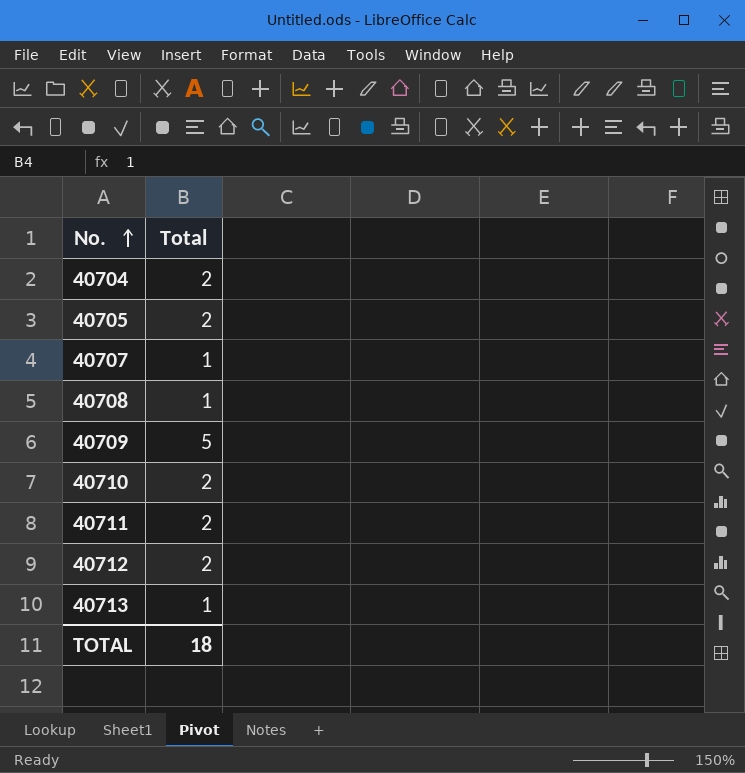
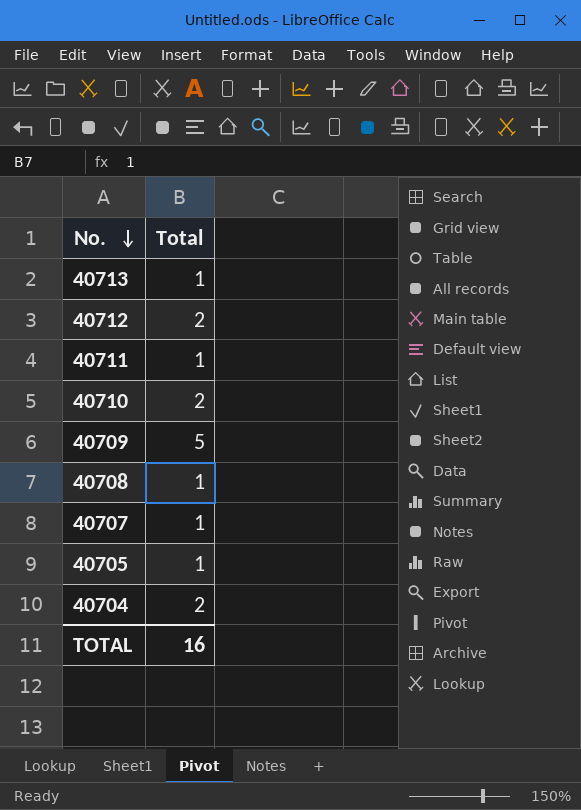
row order: No. ascending -> No. descending
40711 | Total: 2 -> 1
40705 | Total: 2 -> 1
TOTAL | Total: 18 -> 16

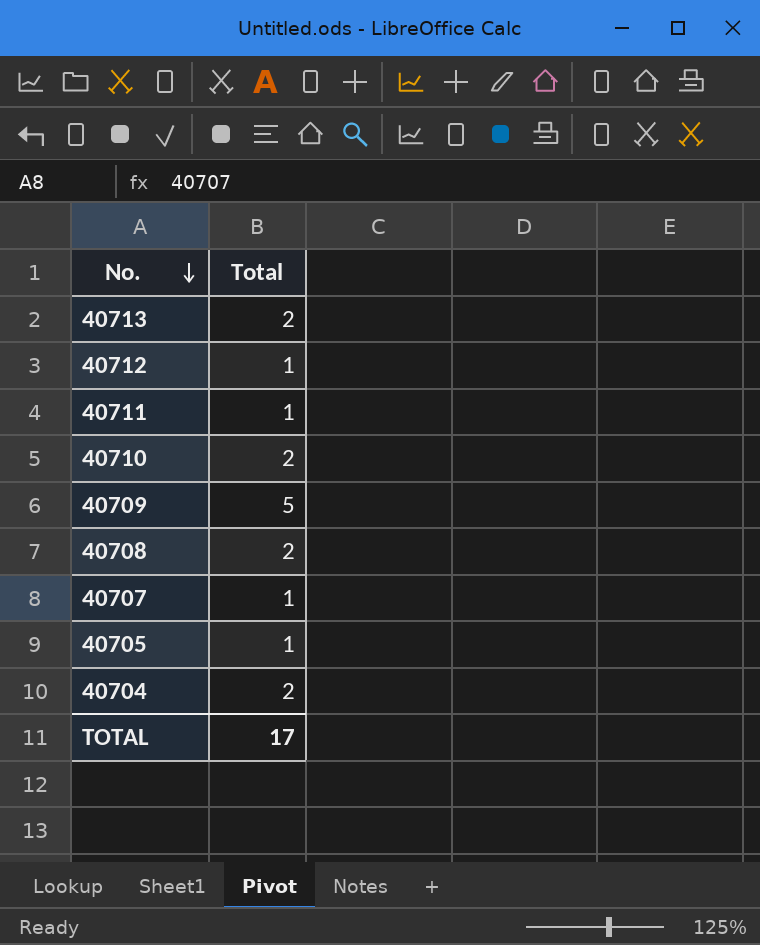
40713 | Total: 1 -> 2
40712 | Total: 2 -> 1
40708 | Total: 1 -> 2
TOTAL | Total: 16 -> 17

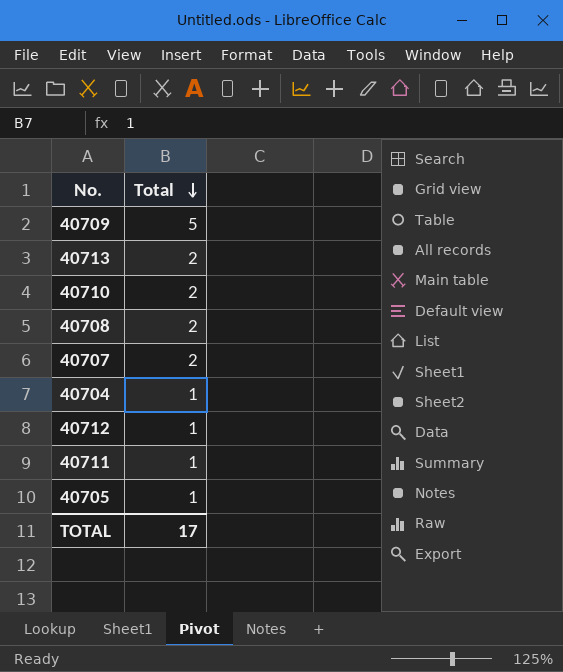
row order: No. descending -> Total descending
40707 | Total: 1 -> 2
40704 | Total: 2 -> 1

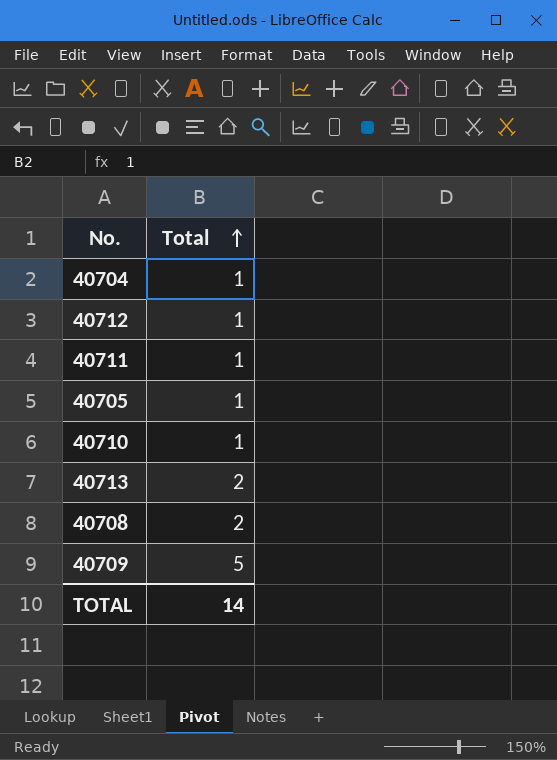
row order: Total descending -> Total ascending
row 40707: 2 -> none
40710 | Total: 2 -> 1
TOTAL | Total: 17 -> 14

